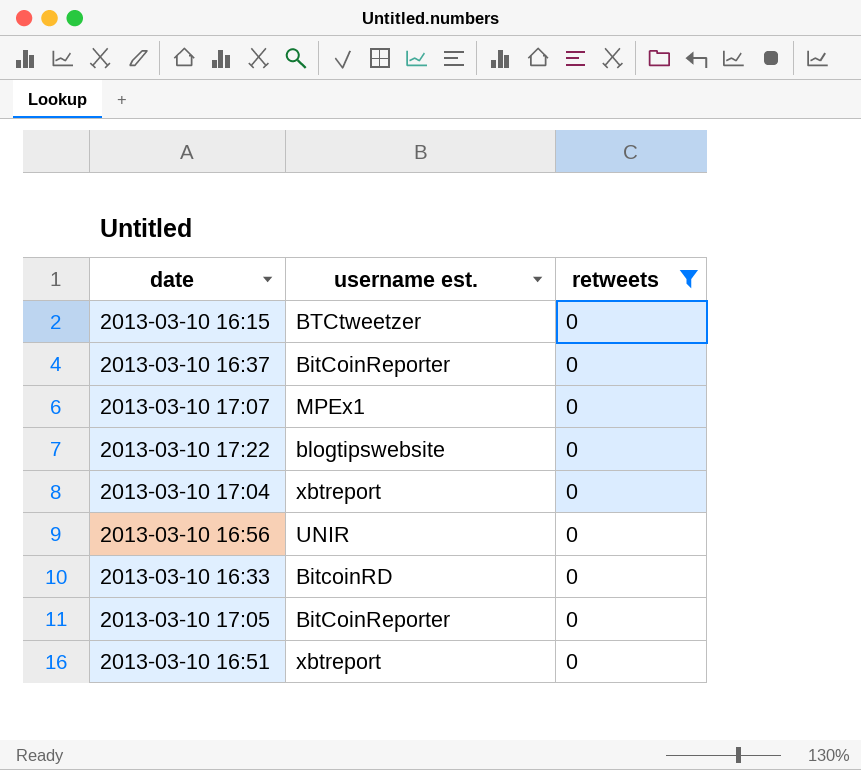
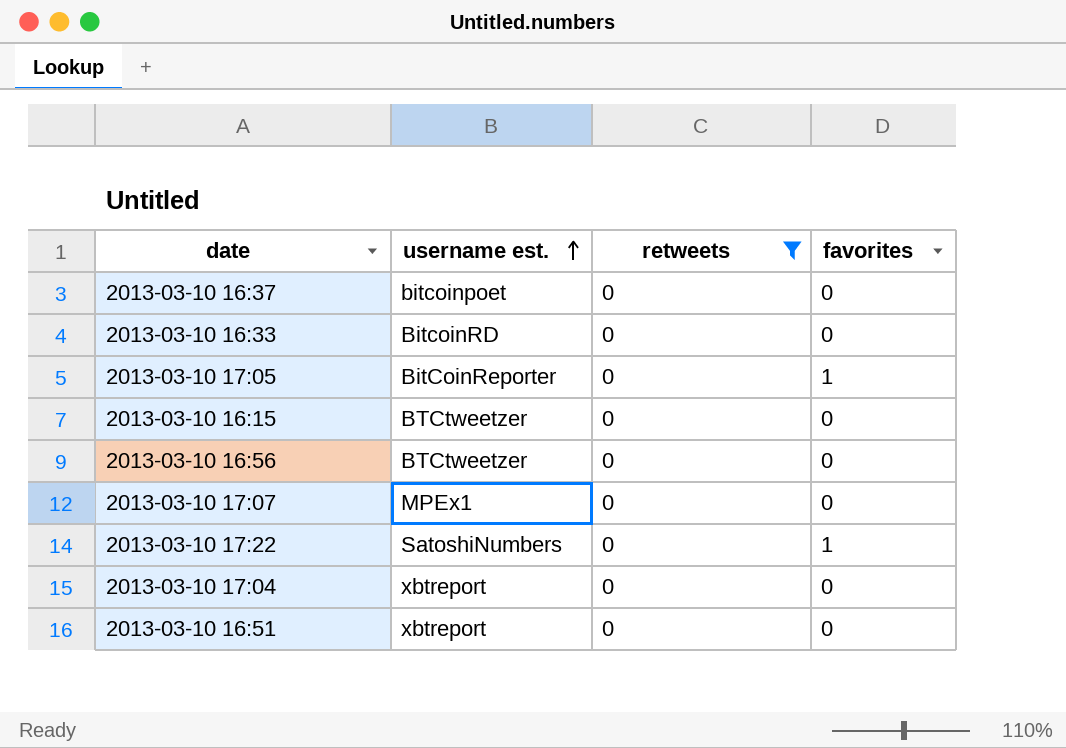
row order: none -> username est. ascending
column favorites | position: none -> 4
2013-03-10 16:37 | username est.: BitCoinReporter -> bitcoinpoet
2013-03-10 16:56 | username est.: UNIR -> BTCtweetzer
2013-03-10 17:22 | username est.: blogtipswebsite -> SatoshiNumbers

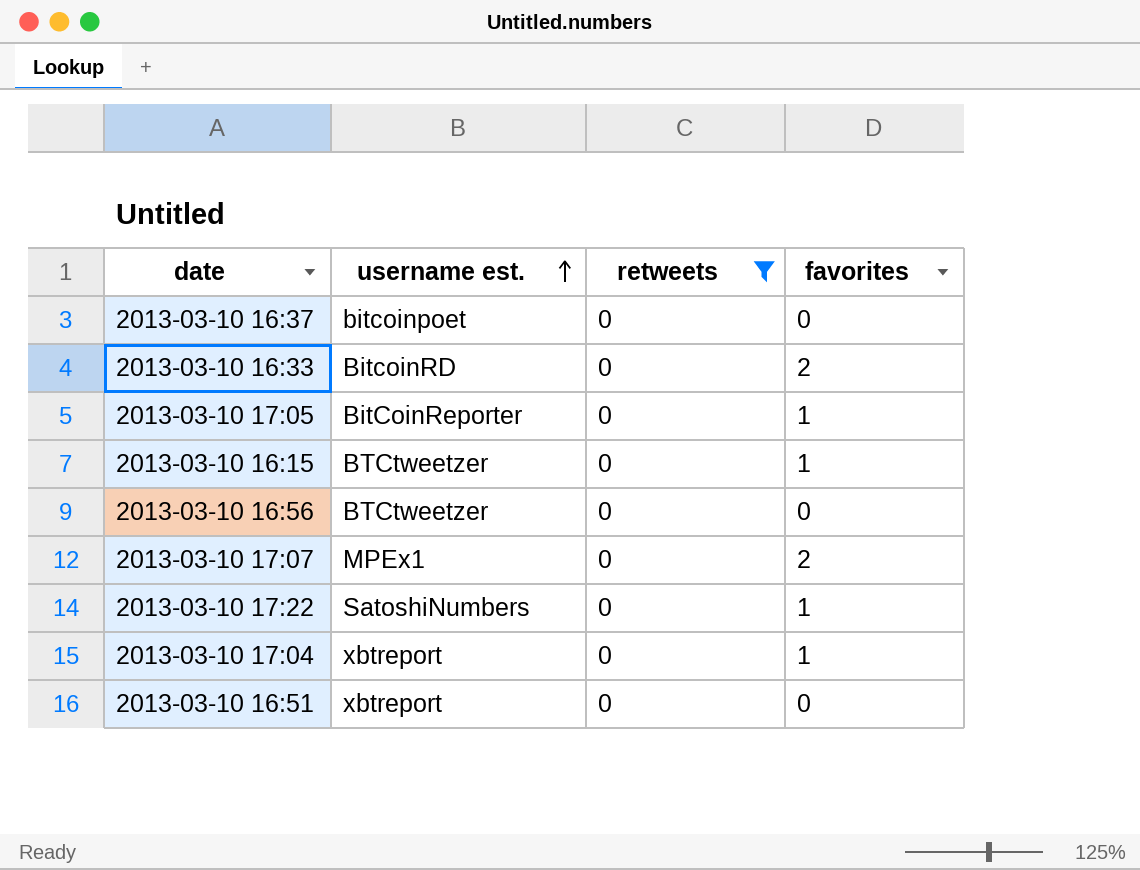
2013-03-10 16:33 | favorites: 0 -> 2
2013-03-10 16:15 | favorites: 0 -> 1
2013-03-10 17:07 | favorites: 0 -> 2
2013-03-10 17:04 | favorites: 0 -> 1

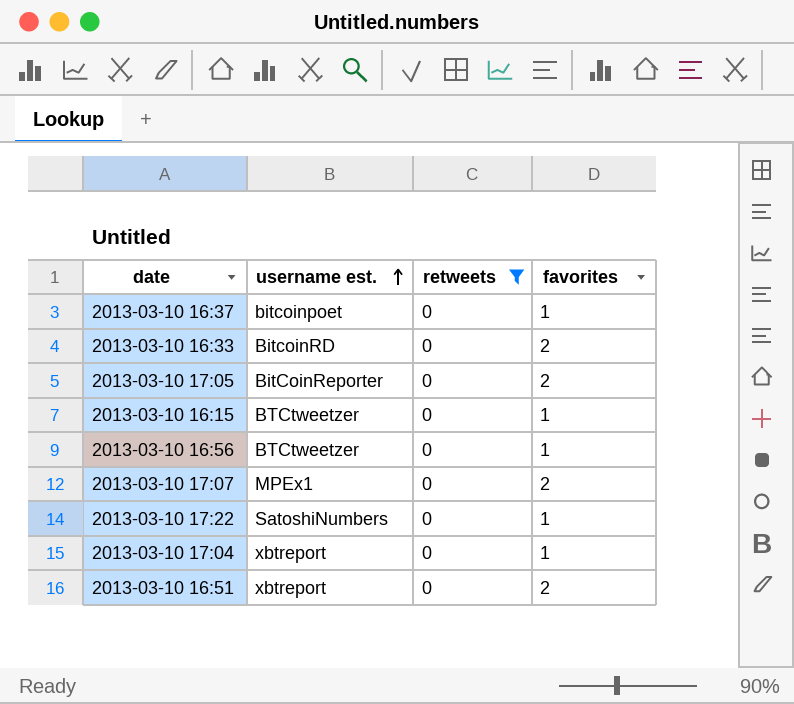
2013-03-10 16:37 | favorites: 0 -> 1
2013-03-10 17:05 | favorites: 1 -> 2
2013-03-10 16:56 | favorites: 0 -> 1
2013-03-10 16:51 | favorites: 0 -> 2

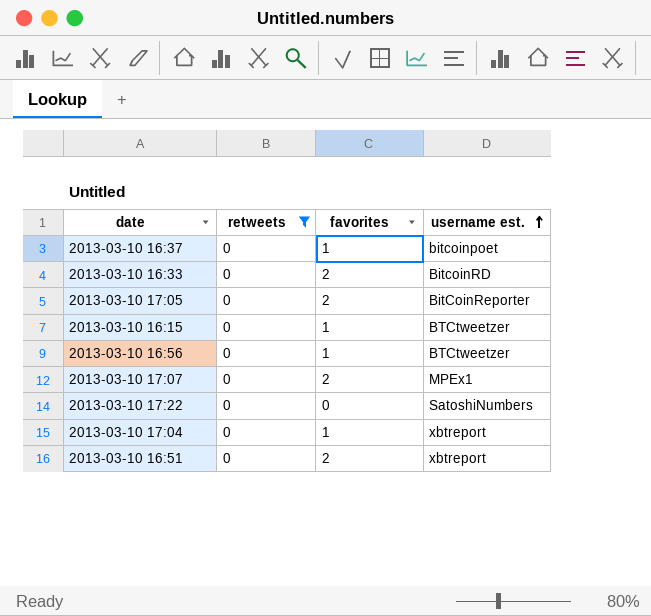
column username est. | position: 2 -> 4
2013-03-10 17:22 | favorites: 1 -> 0

